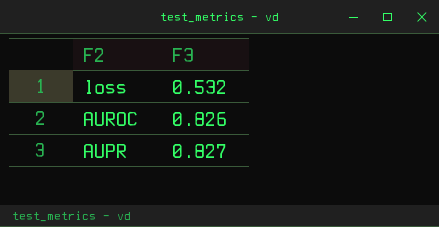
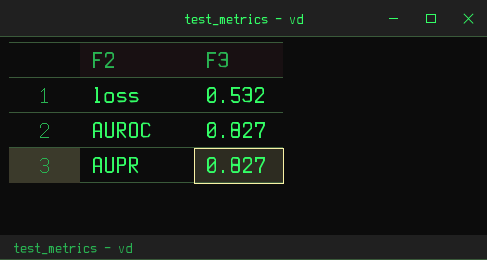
AUROC | F3: 0.826 -> 0.827

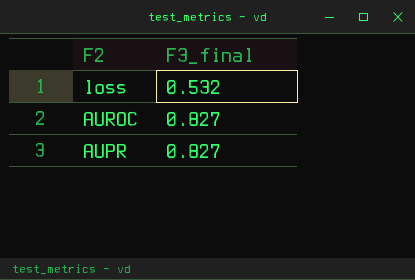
column name: F3 -> F3_final

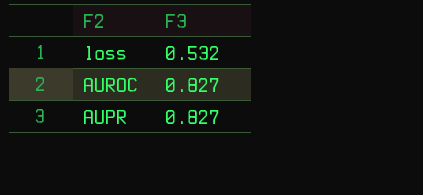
column name: F3_final -> F3

